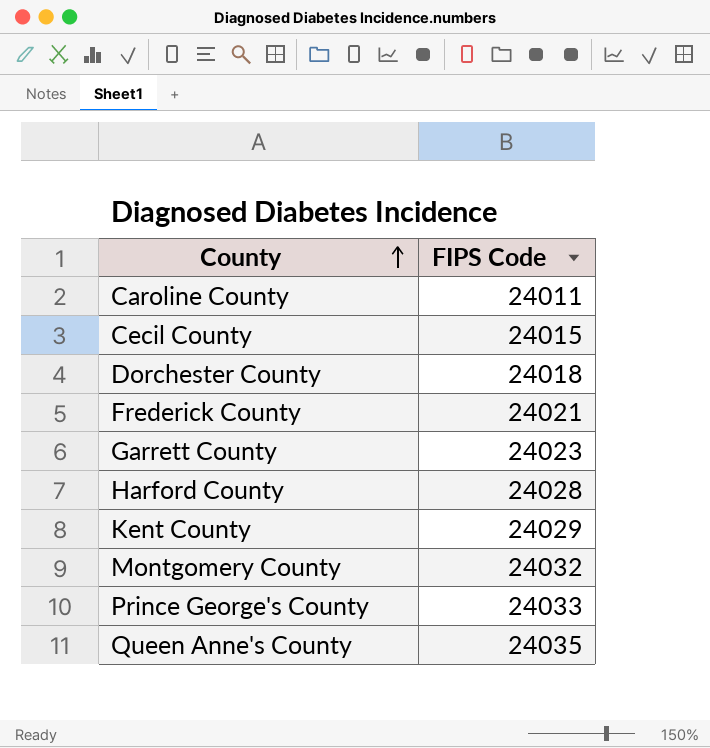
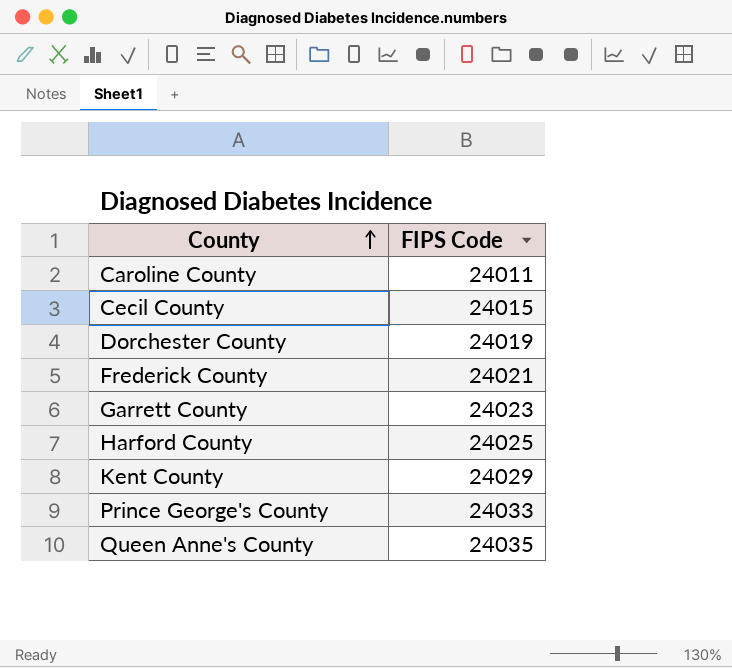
row Montgomery County: 24032 -> none
Dorchester County | FIPS Code: 24018 -> 24019
Harford County | FIPS Code: 24028 -> 24025

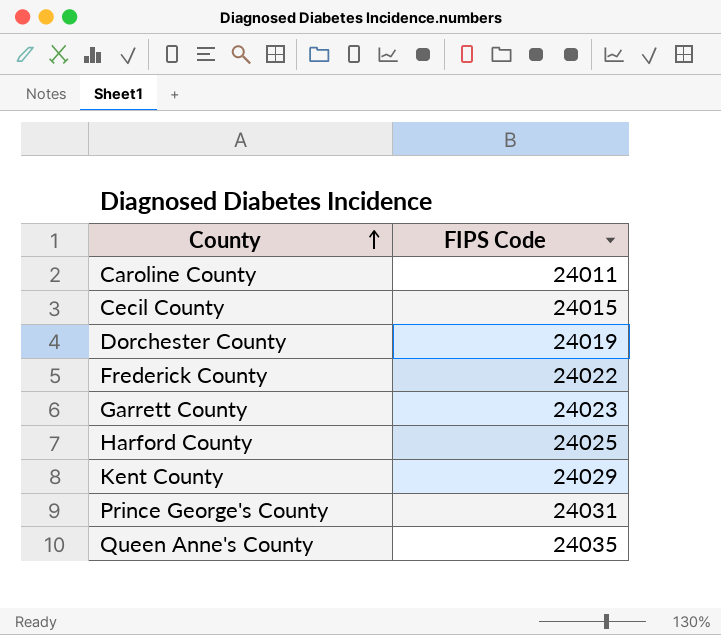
Frederick County | FIPS Code: 24021 -> 24022
Prince George's County | FIPS Code: 24033 -> 24031

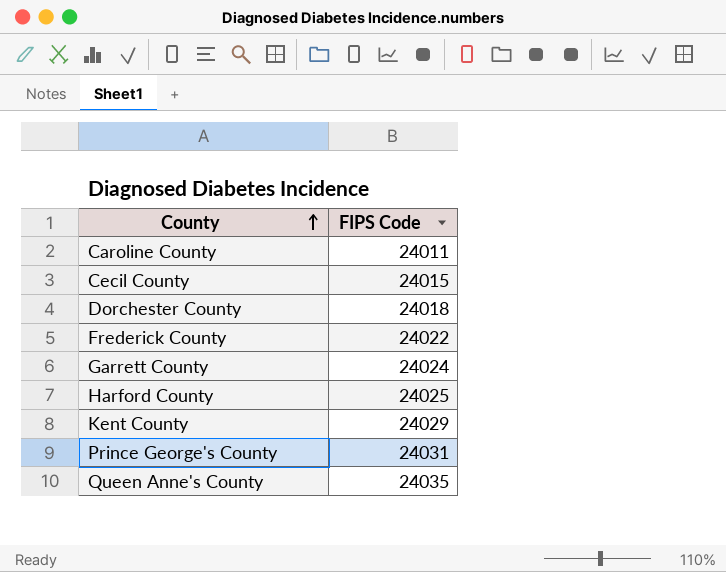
Dorchester County | FIPS Code: 24019 -> 24018
Garrett County | FIPS Code: 24023 -> 24024

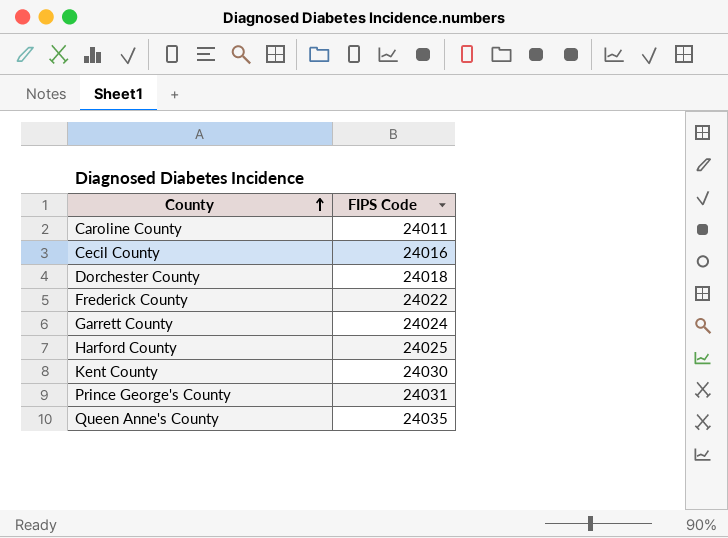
Cecil County | FIPS Code: 24015 -> 24016
Kent County | FIPS Code: 24029 -> 24030

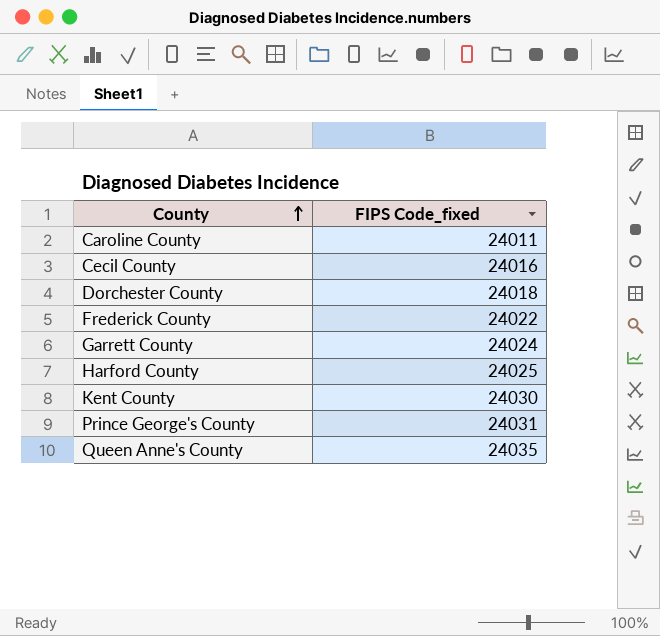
column name: FIPS Code -> FIPS Code_fixed

